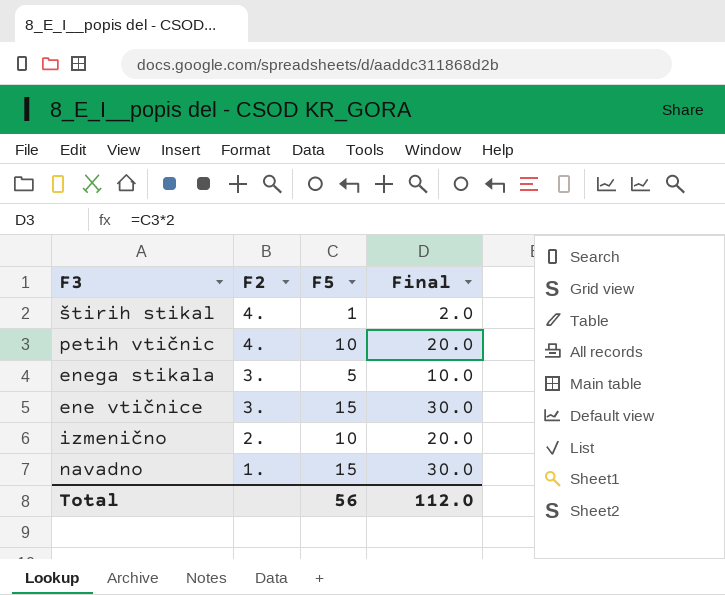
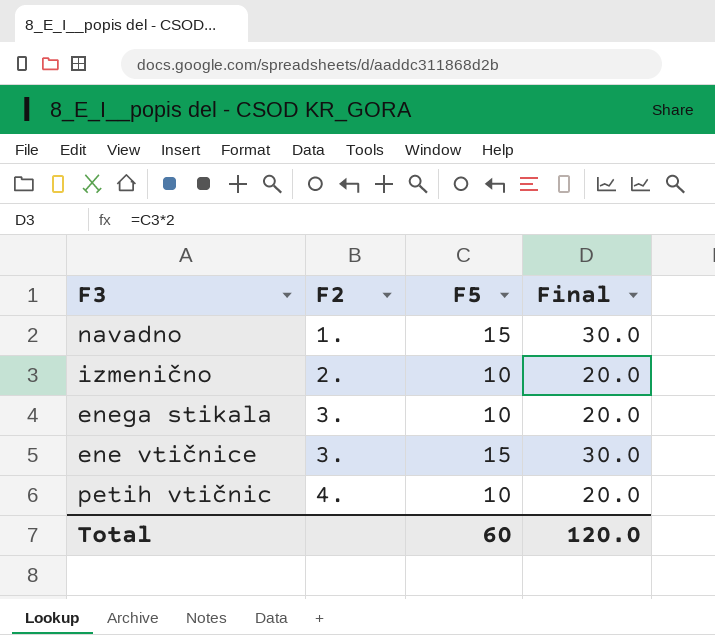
row order: F2 descending -> F2 ascending
row štirih stikal: 4. | 1 | 2.0 -> none
enega stikala | F5: 5 -> 10
enega stikala | Final: 10.0 -> 20.0
Total | F5: 56 -> 60
Total | Final: 112.0 -> 120.0

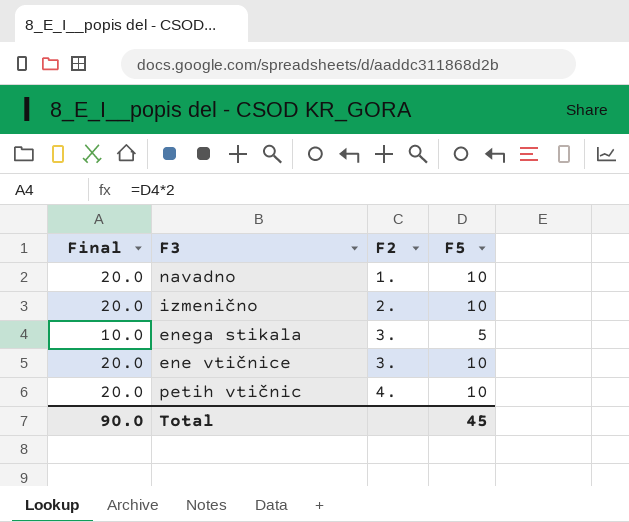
column Final | position: 4 -> 1
navadno | Final: 30.0 -> 20.0
navadno | F5: 15 -> 10
enega stikala | Final: 20.0 -> 10.0
enega stikala | F5: 10 -> 5
ene vtičnice | Final: 30.0 -> 20.0
ene vtičnice | F5: 15 -> 10
Total | Final: 120.0 -> 90.0
Total | F5: 60 -> 45

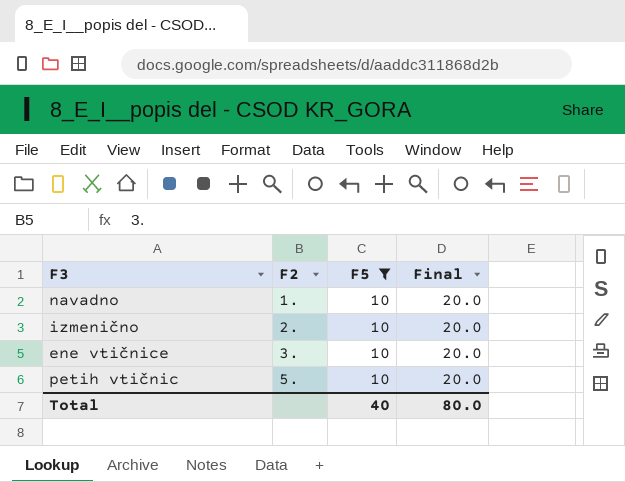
filter: none -> F5 = 10
column Final | position: 1 -> 4
petih vtičnic | F2: 4. -> 5.
Total | F5: 45 -> 40
Total | Final: 90.0 -> 80.0

